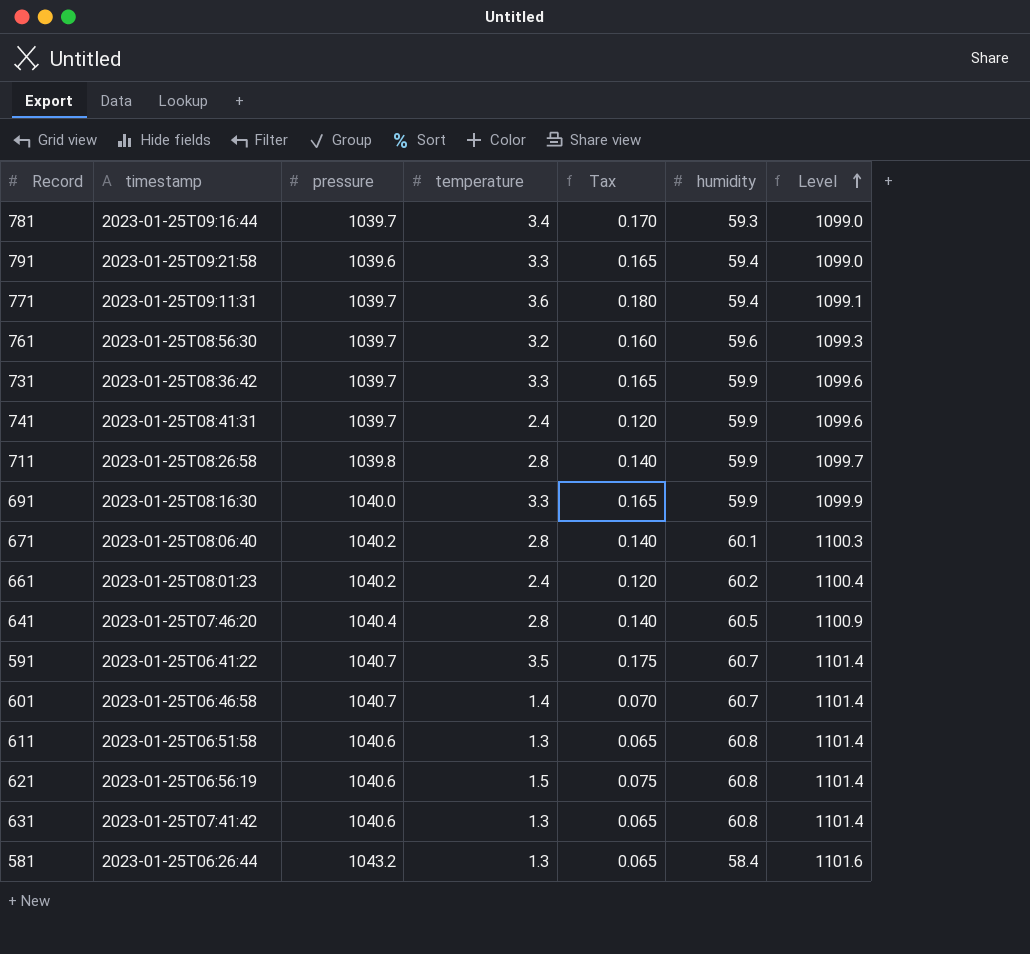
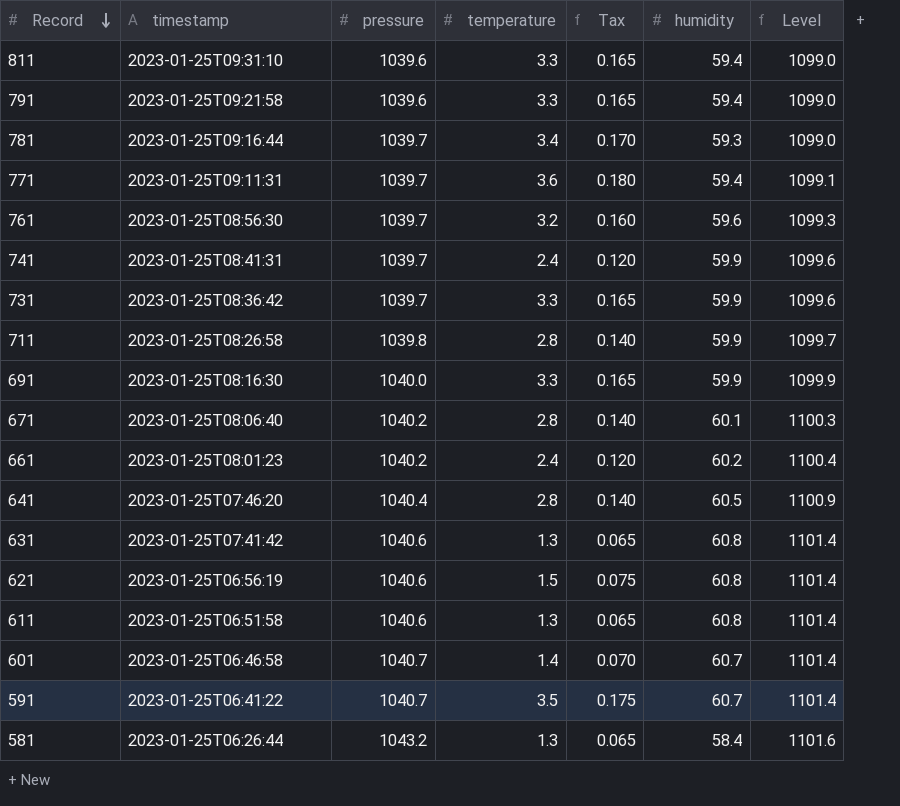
row order: Level ascending -> Record descending
row 811: none -> 2023-01-25T09:31:10 | 1039.6 | 3.3 | 0.165 | 59.4 | 1099.0

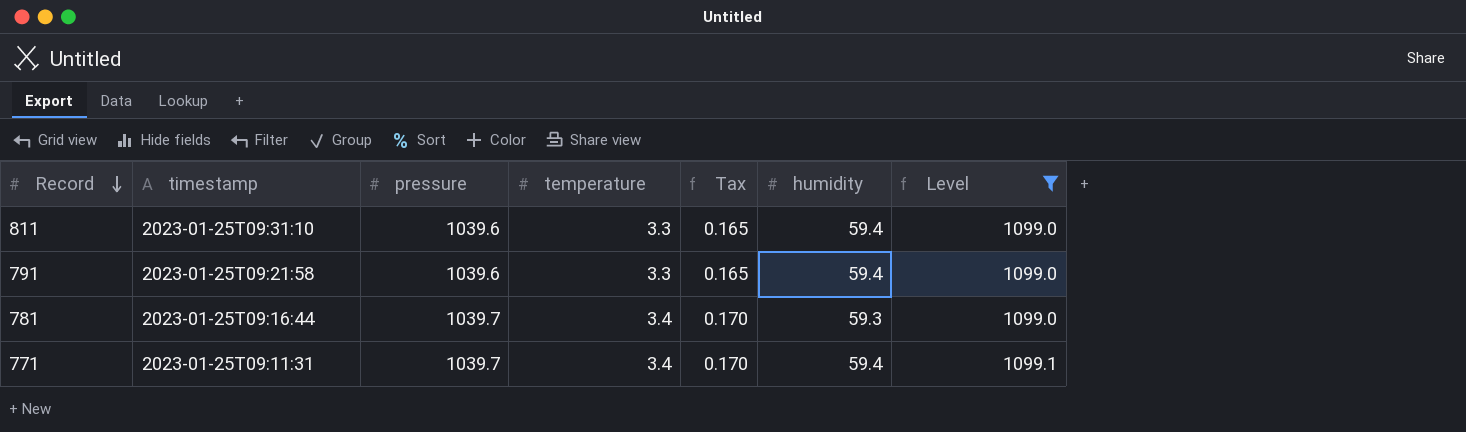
filter: none -> Level <= 1099.1
771 | temperature: 3.6 -> 3.4
771 | Tax: 0.180 -> 0.170

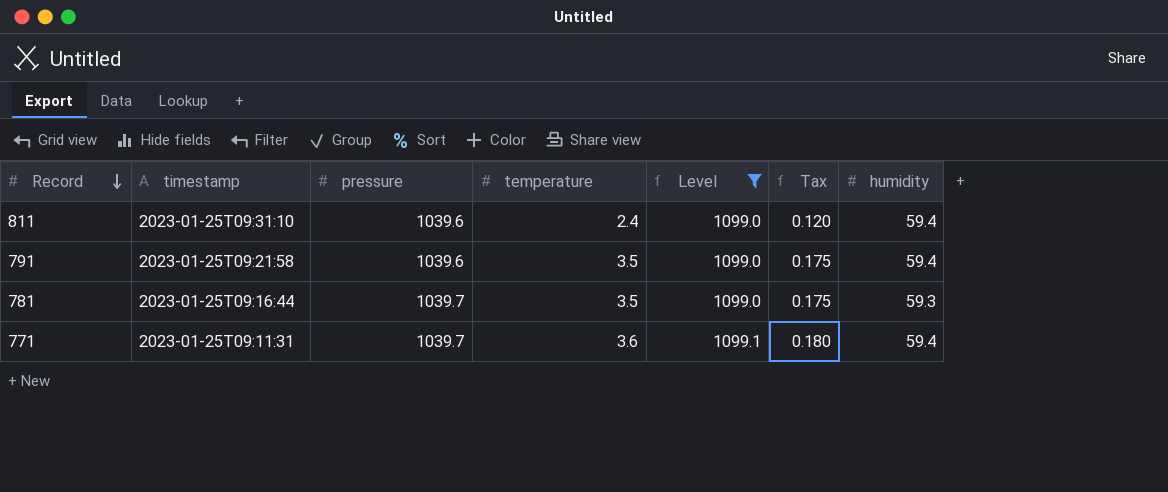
column Level | position: 7 -> 5
811 | temperature: 3.3 -> 2.4
811 | Tax: 0.165 -> 0.120
791 | temperature: 3.3 -> 3.5
791 | Tax: 0.165 -> 0.175
781 | temperature: 3.4 -> 3.5
781 | Tax: 0.170 -> 0.175
771 | temperature: 3.4 -> 3.6
771 | Tax: 0.170 -> 0.180

